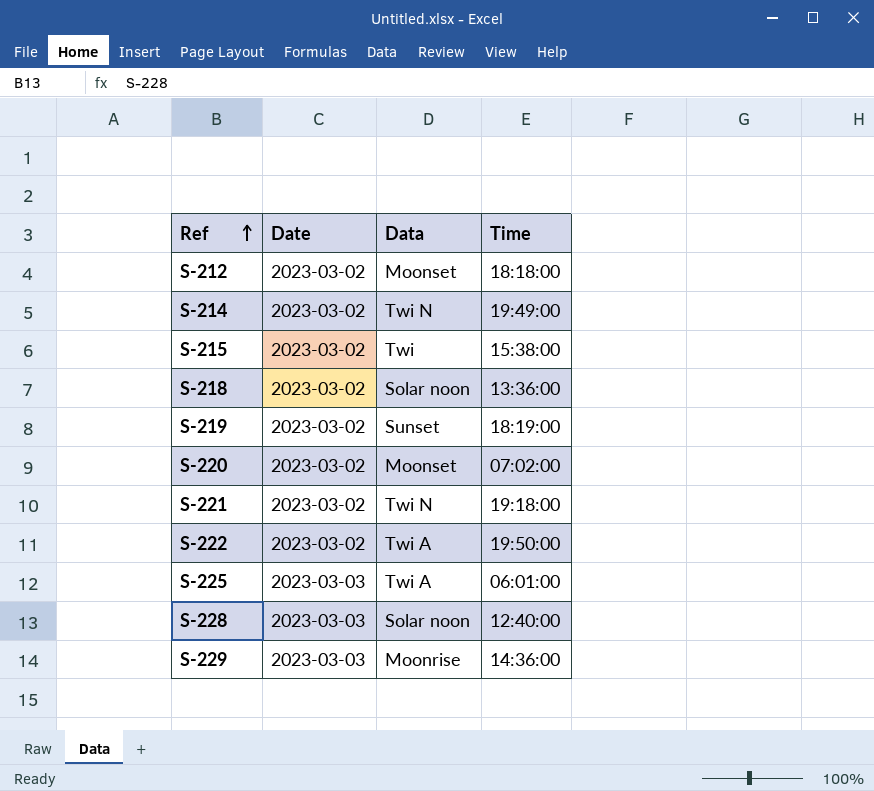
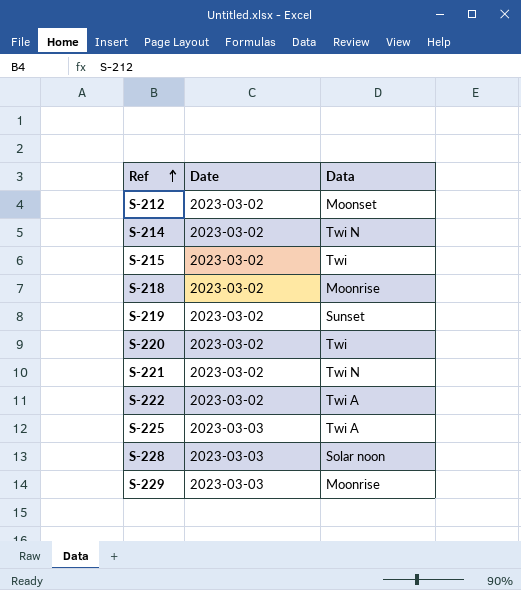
column Time | position: 4 -> none
S-218 | Data: Solar noon -> Moonrise
S-220 | Data: Moonset -> Twi

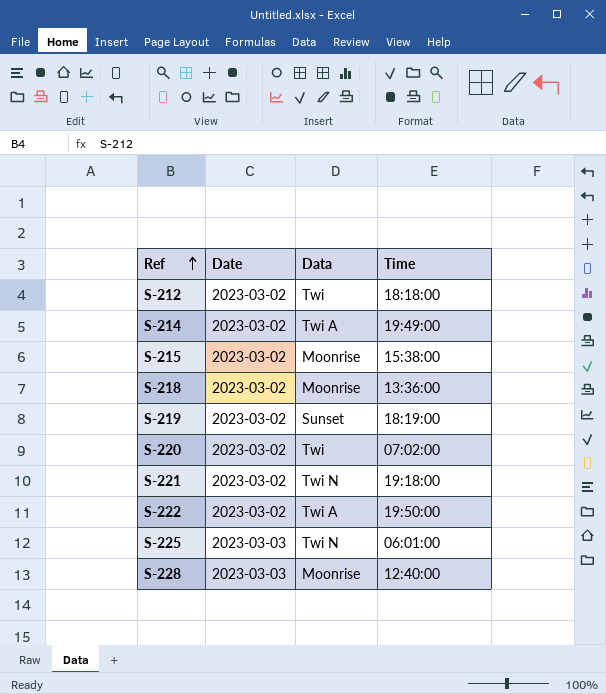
column Time | position: none -> 4
row S-229: 2023-03-03 | Moonrise -> none
S-212 | Data: Moonset -> Twi
S-214 | Data: Twi N -> Twi A
S-215 | Data: Twi -> Moonrise
S-225 | Data: Twi A -> Twi N
S-228 | Data: Solar noon -> Moonrise

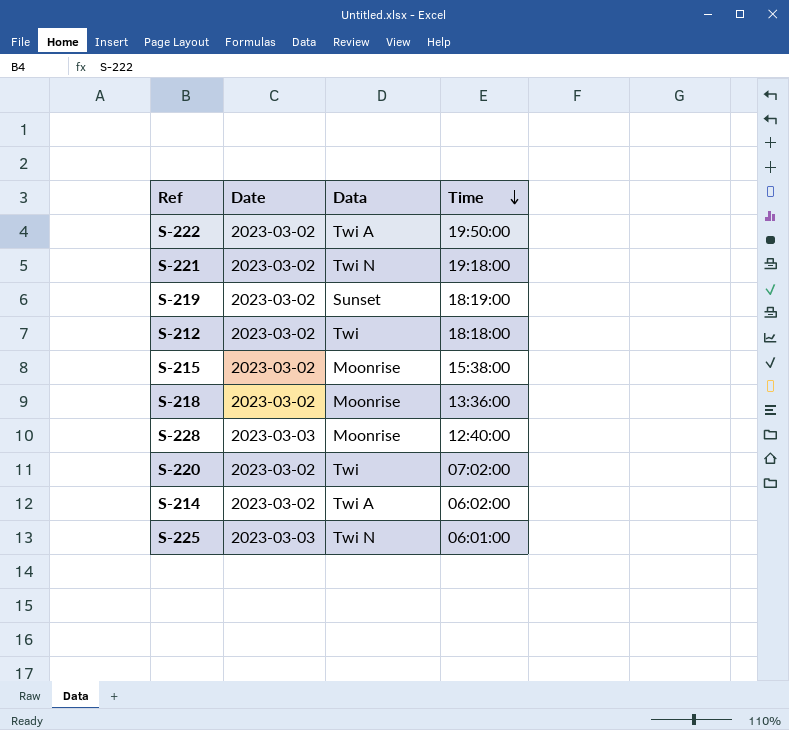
row order: Ref ascending -> Time descending
S-214 | Time: 19:49:00 -> 06:02:00

